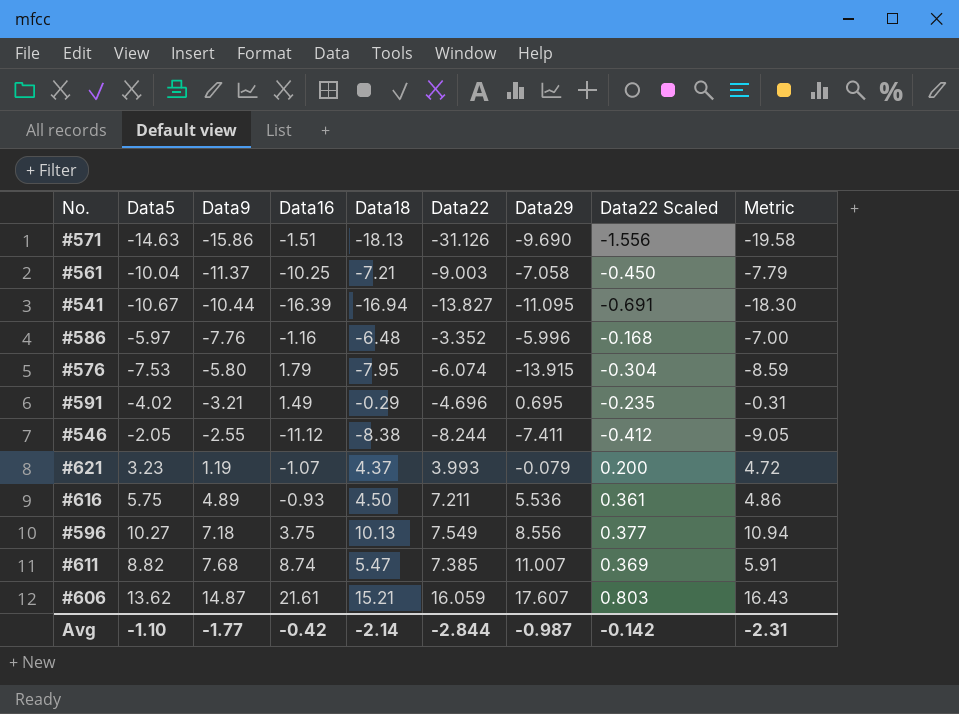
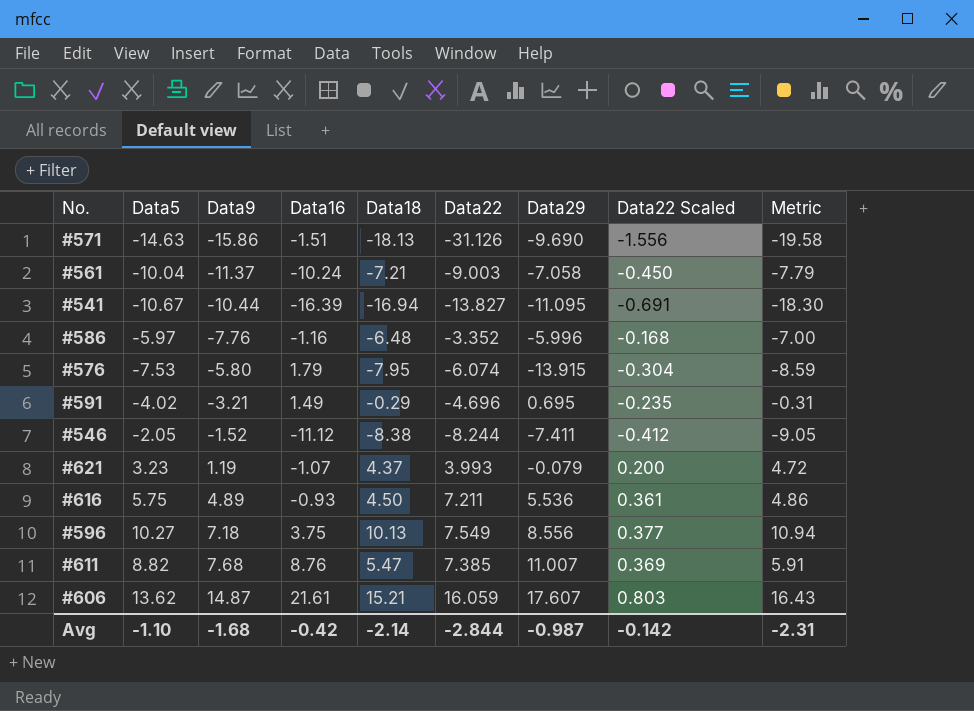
#561 | Data16: -10.25 -> -10.24
#546 | Data9: -2.55 -> -1.52
#611 | Data16: 8.74 -> 8.76
Avg | Data9: -1.77 -> -1.68

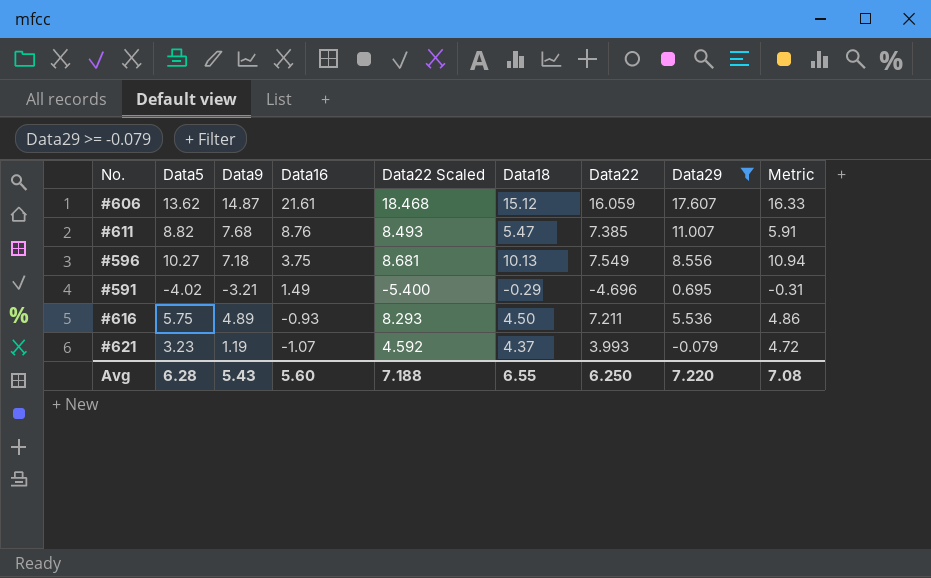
filter: none -> Data29 >= -0.079
row order: Data9 ascending -> Data16 descending
column Data22 Scaled | formula: [Data22] * 0.05 -> [Data22] * 1.15
column Data22 Scaled | position: 8 -> 5
#606 | Data18: 15.21 -> 15.12
#606 | Metric: 16.43 -> 16.33
Avg | Data5: -1.10 -> 6.28
Avg | Data9: -1.68 -> 5.43
Avg | Data16: -0.42 -> 5.60
Avg | Data22 Scaled: -0.142 -> 7.188
Avg | Data18: -2.14 -> 6.55
Avg | Data22: -2.844 -> 6.250
Avg | Data29: -0.987 -> 7.220
Avg | Metric: -2.31 -> 7.08

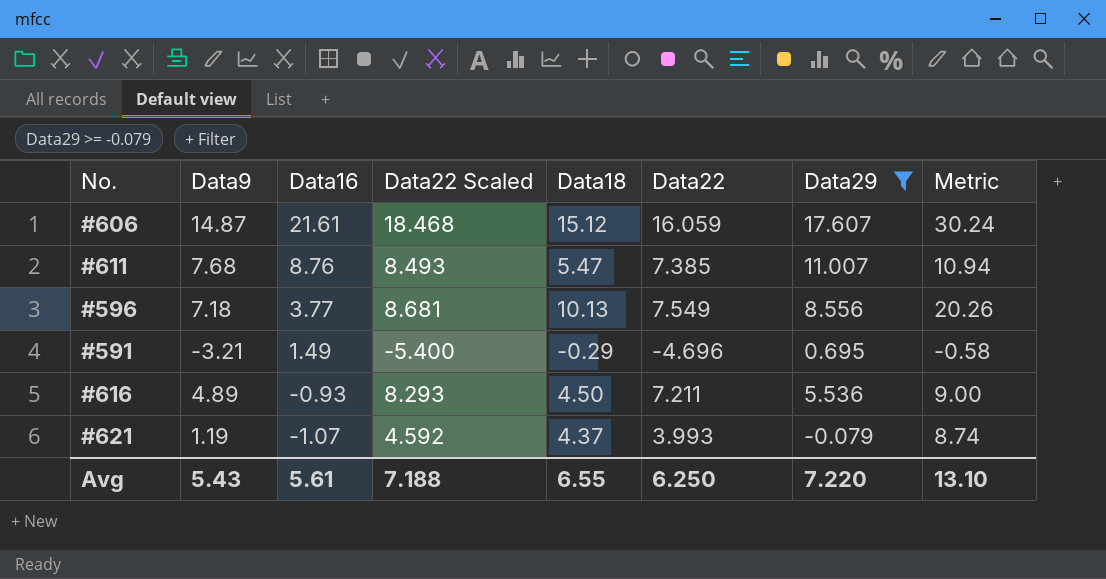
column Data5 | position: 2 -> none
column Metric | formula: [Data18] * 1.08 -> [Data18] * 2
#596 | Data16: 3.75 -> 3.77
Avg | Data16: 5.60 -> 5.61
Avg | Metric: 7.08 -> 13.10

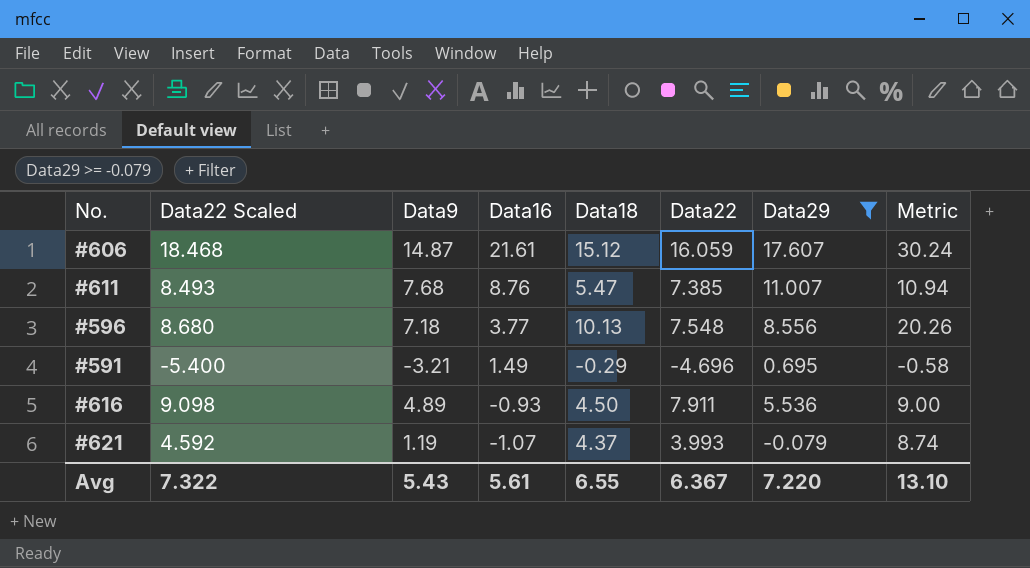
column Data22 Scaled | position: 4 -> 2
#596 | Data22 Scaled: 8.681 -> 8.680
#596 | Data22: 7.549 -> 7.548
#616 | Data22 Scaled: 8.293 -> 9.098
#616 | Data22: 7.211 -> 7.911
Avg | Data22 Scaled: 7.188 -> 7.322
Avg | Data22: 6.250 -> 6.367

